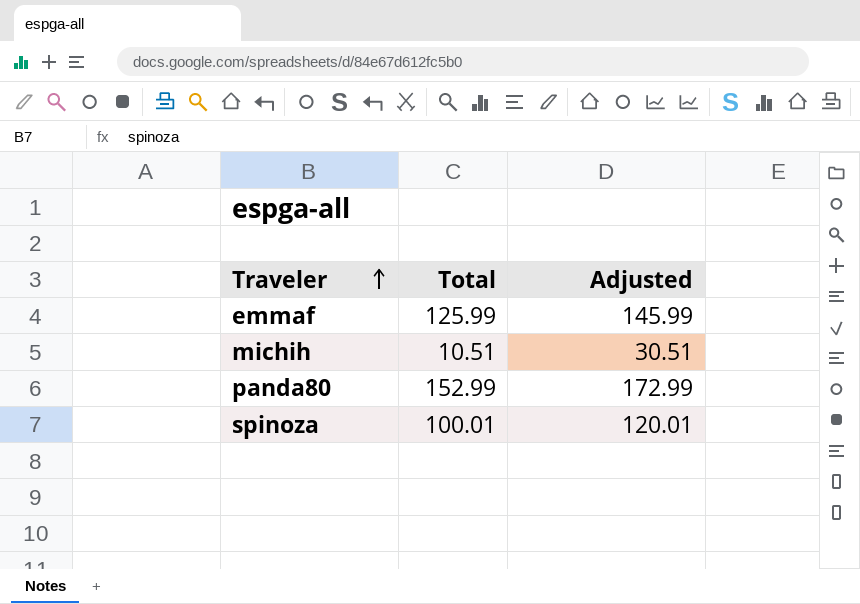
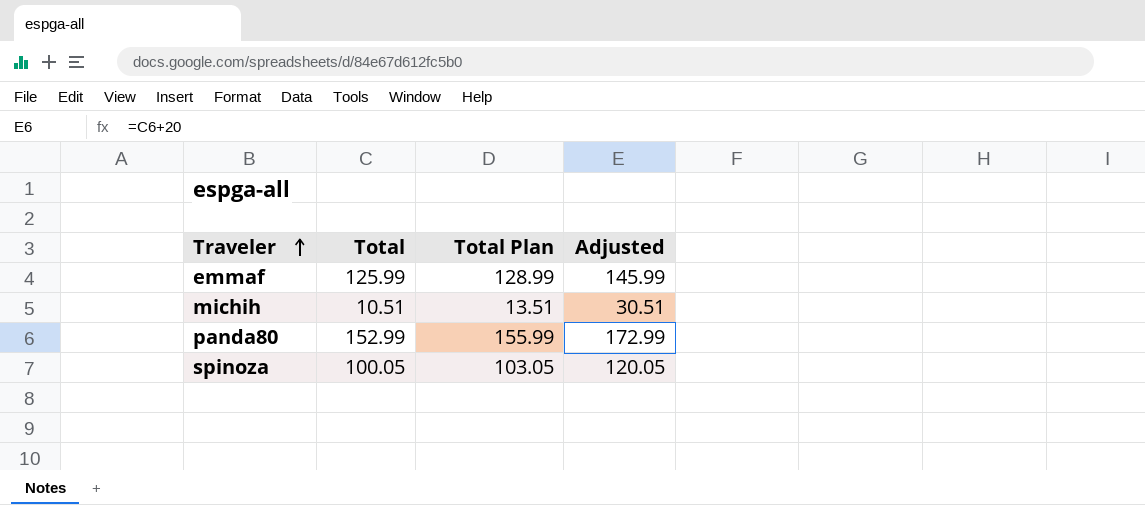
column Total Plan | formula: none -> [Total] + 3
spinoza | Total: 100.01 -> 100.05
spinoza | Adjusted: 120.01 -> 120.05

